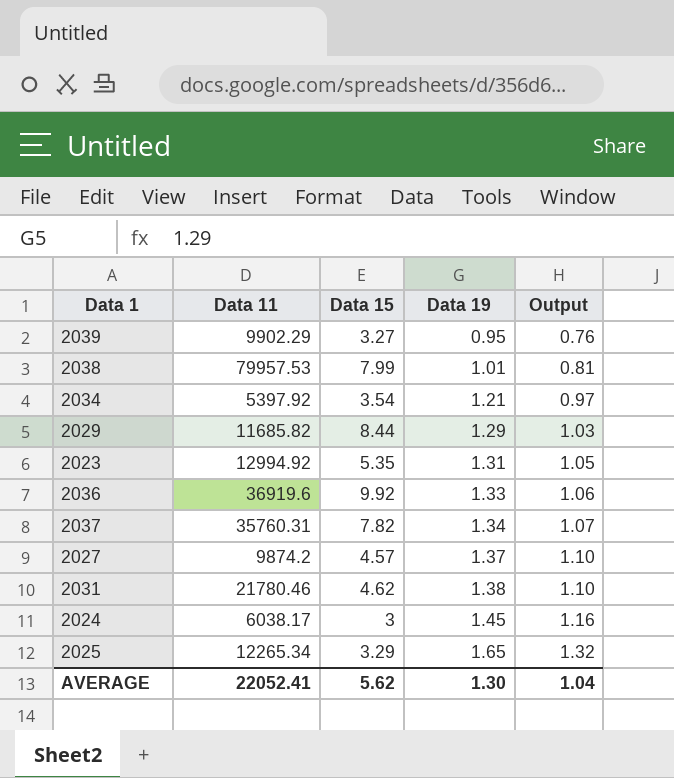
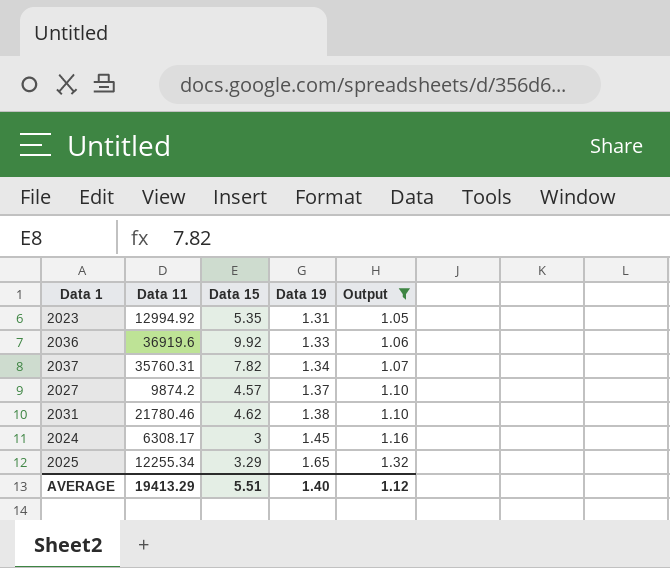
filter: none -> Output >= 1.05
2024 | Data 11: 6038.17 -> 6308.17
2025 | Data 11: 12265.34 -> 12255.34
AVERAGE | Data 11: 22052.41 -> 19413.29
AVERAGE | Data 15: 5.62 -> 5.51
AVERAGE | Data 19: 1.30 -> 1.40
AVERAGE | Output: 1.04 -> 1.12

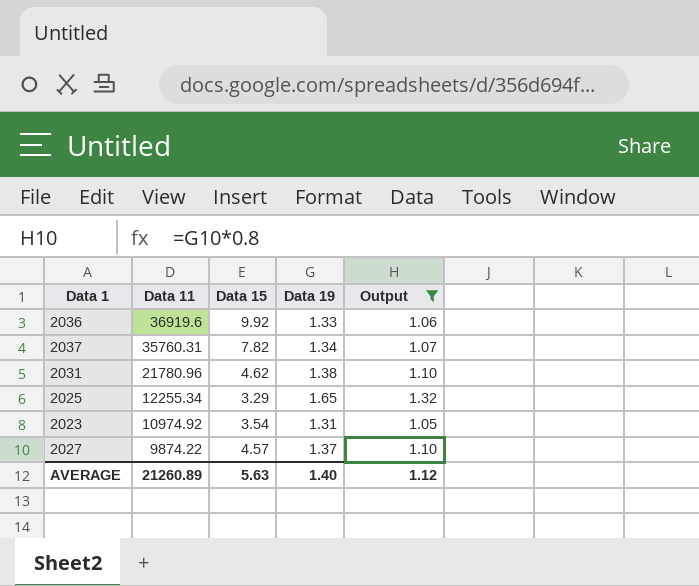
row order: Data 19 ascending -> Data 11 descending
row 2024: 6308.17 | 3 | 1.45 | 1.16 -> none
2031 | Data 11: 21780.46 -> 21780.96
2023 | Data 11: 12994.92 -> 10974.92
2023 | Data 15: 5.35 -> 3.54
2027 | Data 11: 9874.2 -> 9874.22
AVERAGE | Data 11: 19413.29 -> 21260.89
AVERAGE | Data 15: 5.51 -> 5.63

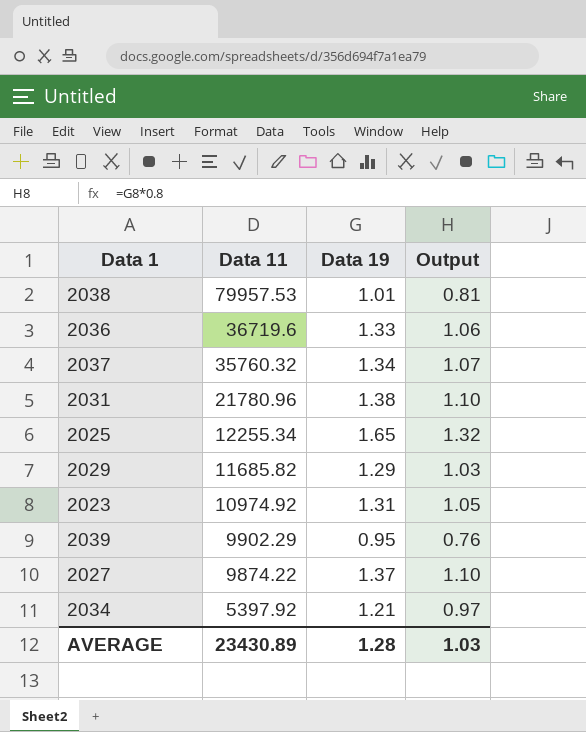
filter: Output >= 1.05 -> none
column Data 15 | position: 3 -> none
2036 | Data 11: 36919.6 -> 36719.6
2037 | Data 11: 35760.31 -> 35760.32
AVERAGE | Data 11: 21260.89 -> 23430.89
AVERAGE | Data 19: 1.40 -> 1.28
AVERAGE | Output: 1.12 -> 1.03

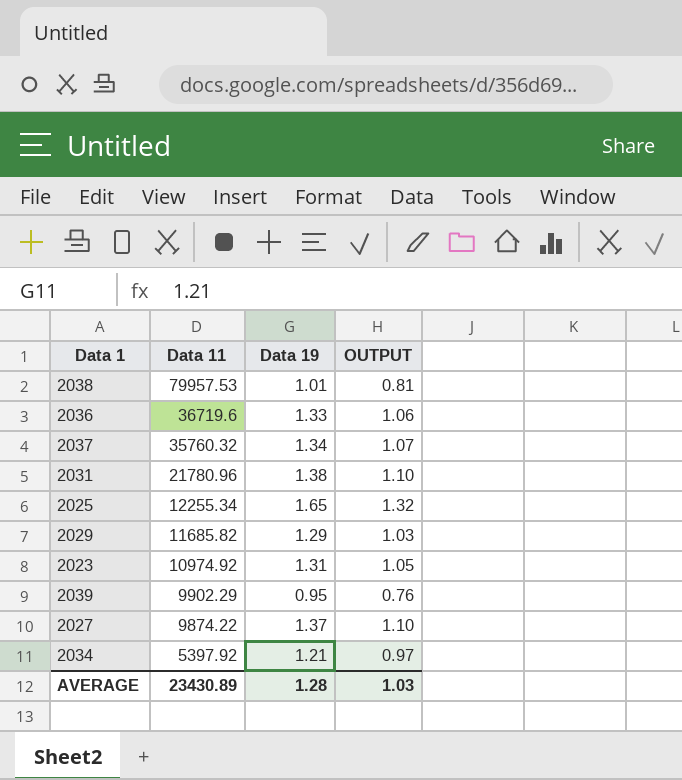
column name: Output -> OUTPUT

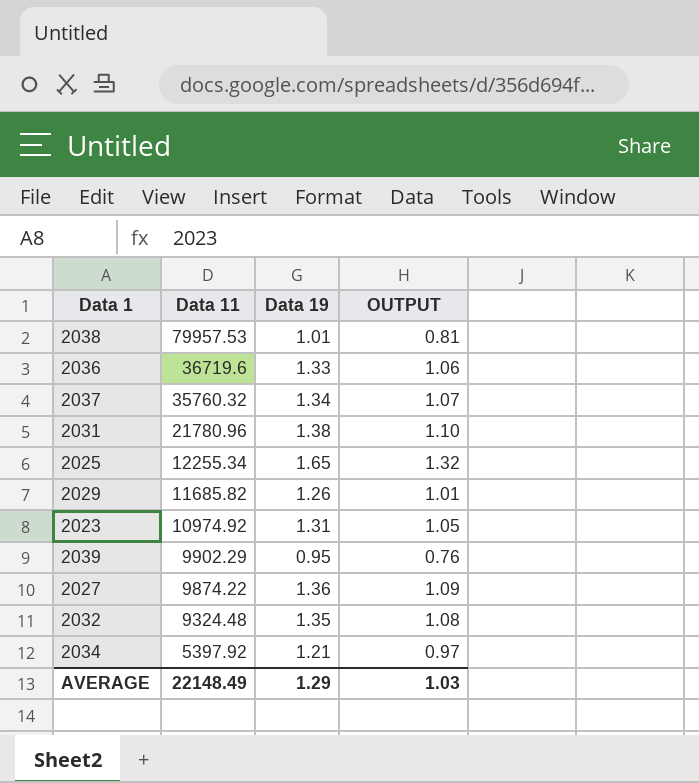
2029 | Data 19: 1.29 -> 1.26
2029 | OUTPUT: 1.03 -> 1.01
2027 | Data 19: 1.37 -> 1.36
2027 | OUTPUT: 1.10 -> 1.09
row 2032: none -> 9324.48 | 1.35 | 1.08
AVERAGE | Data 11: 23430.89 -> 22148.49
AVERAGE | Data 19: 1.28 -> 1.29

